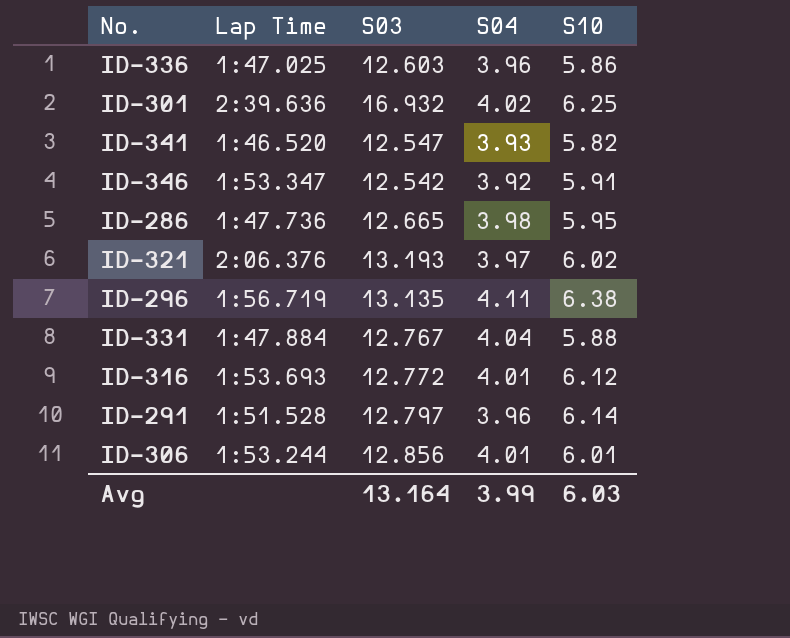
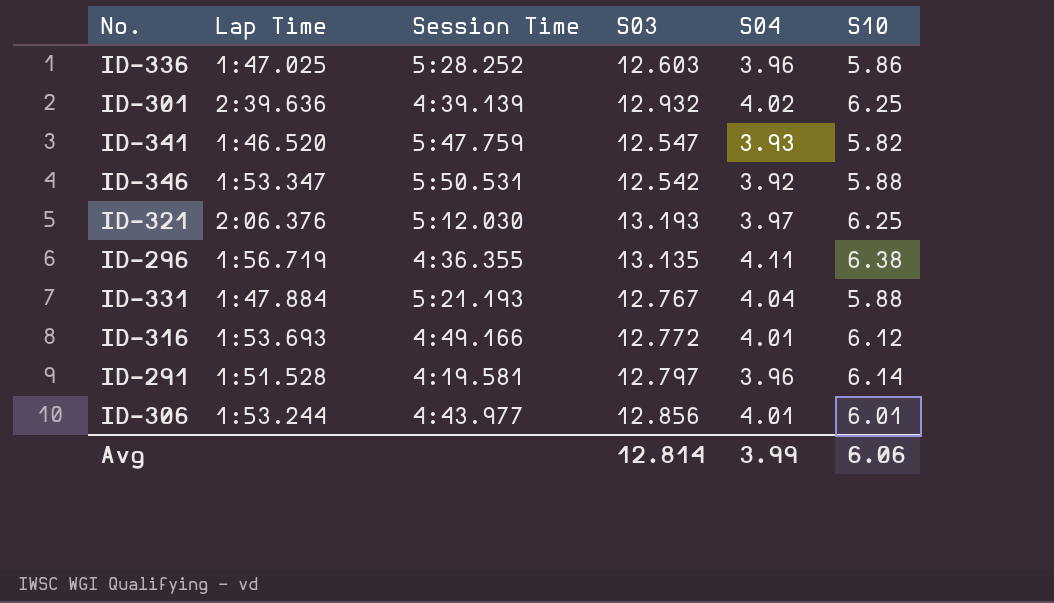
column Session Time | position: none -> 3
row ID-286: 1:47.736 | 12.665 | 3.98 | 5.95 -> none
ID-301 | S03: 16.932 -> 12.932
ID-346 | S10: 5.91 -> 5.88
ID-321 | S10: 6.02 -> 6.25
Avg | S03: 13.164 -> 12.814
Avg | S10: 6.03 -> 6.06

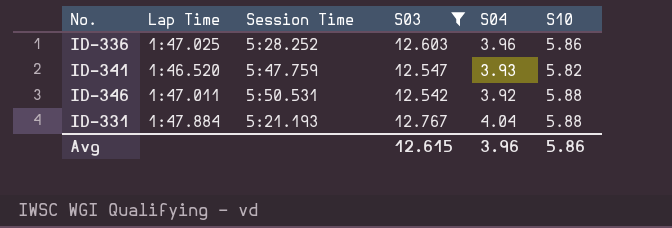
filter: none -> S03 <= 12.767
ID-346 | Lap Time: 1:53.347 -> 1:47.011
Avg | S03: 12.814 -> 12.615
Avg | S04: 3.99 -> 3.96
Avg | S10: 6.06 -> 5.86

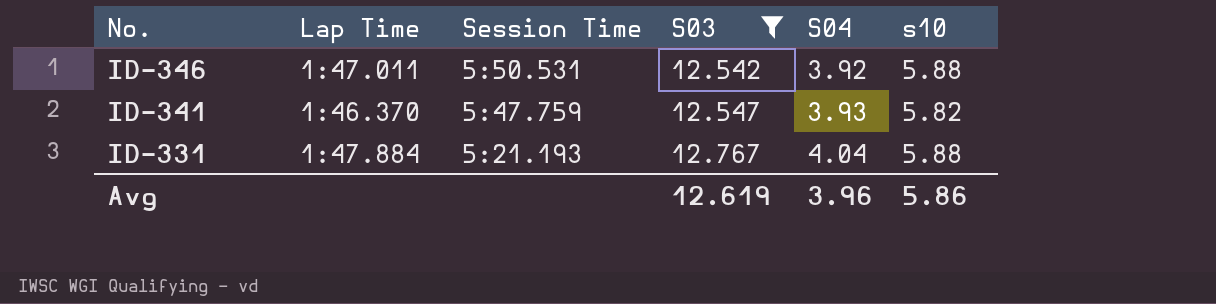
row order: none -> No. descending
column name: S10 -> s10
row ID-336: 1:47.025 | 5:28.252 | 12.603 | 3.96 | 5.86 -> none
ID-341 | Lap Time: 1:46.520 -> 1:46.370
Avg | S03: 12.615 -> 12.619

